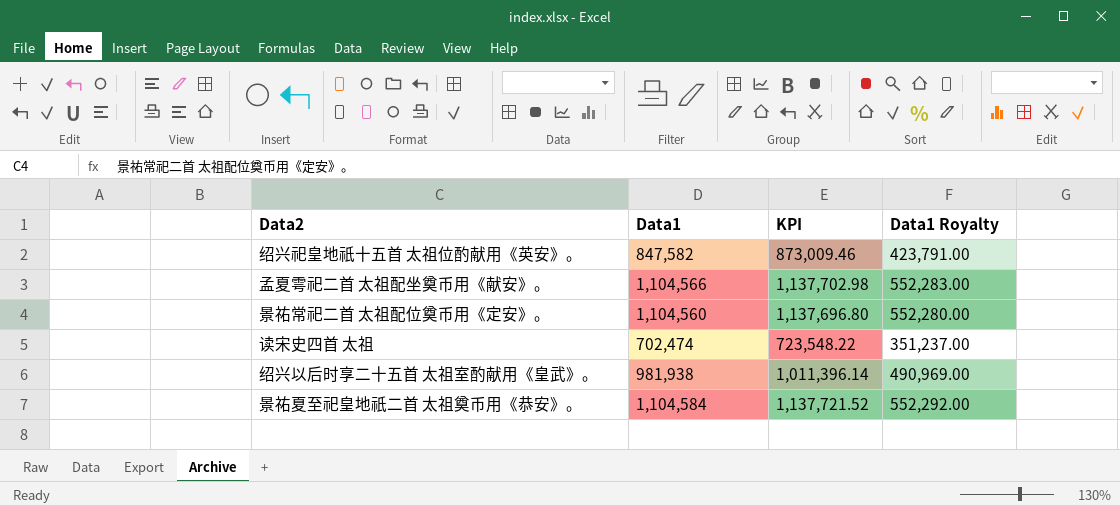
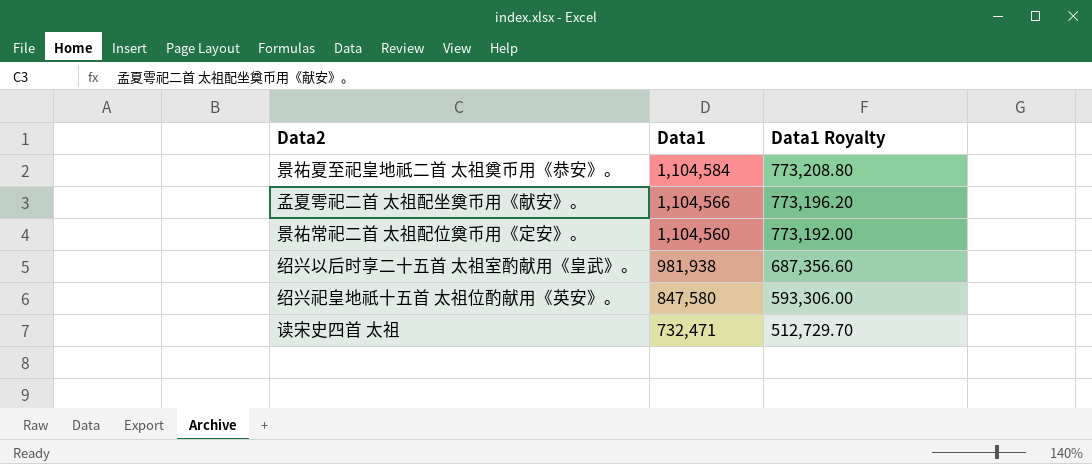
row order: none -> Data1 descending
column KPI | formula: [Data1] * 1.03 -> none
column Data1 Royalty | formula: [Data1] * 0.5 -> [Data1] * 0.7
绍兴祀皇地祇十五首 太祖位酌献用《英安》。 | Data1: 847,582 -> 847,580
读宋史四首 太祖 | Data1: 702,474 -> 732,471

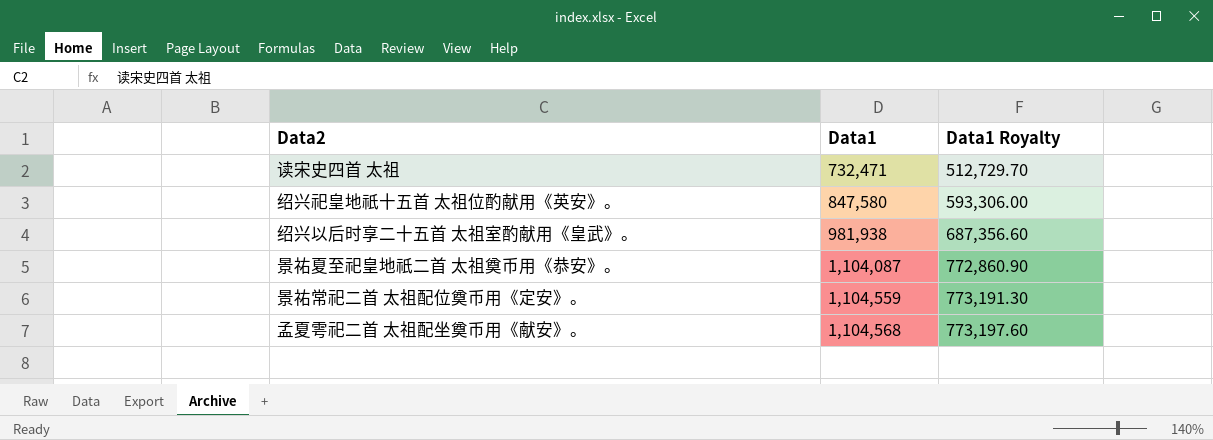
row order: Data1 descending -> Data1 ascending
景祐夏至祀皇地祇二首 太祖奠币用《恭安》。 | Data1: 1,104,584 -> 1,104,087
景祐夏至祀皇地祇二首 太祖奠币用《恭安》。 | Data1 Royalty: 773,208.80 -> 772,860.90
景祐常祀二首 太祖配位奠币用《定安》。 | Data1: 1,104,560 -> 1,104,559
景祐常祀二首 太祖配位奠币用《定安》。 | Data1 Royalty: 773,192.00 -> 773,191.30
孟夏雩祀二首 太祖配坐奠币用《献安》。 | Data1: 1,104,566 -> 1,104,568
孟夏雩祀二首 太祖配坐奠币用《献安》。 | Data1 Royalty: 773,196.20 -> 773,197.60

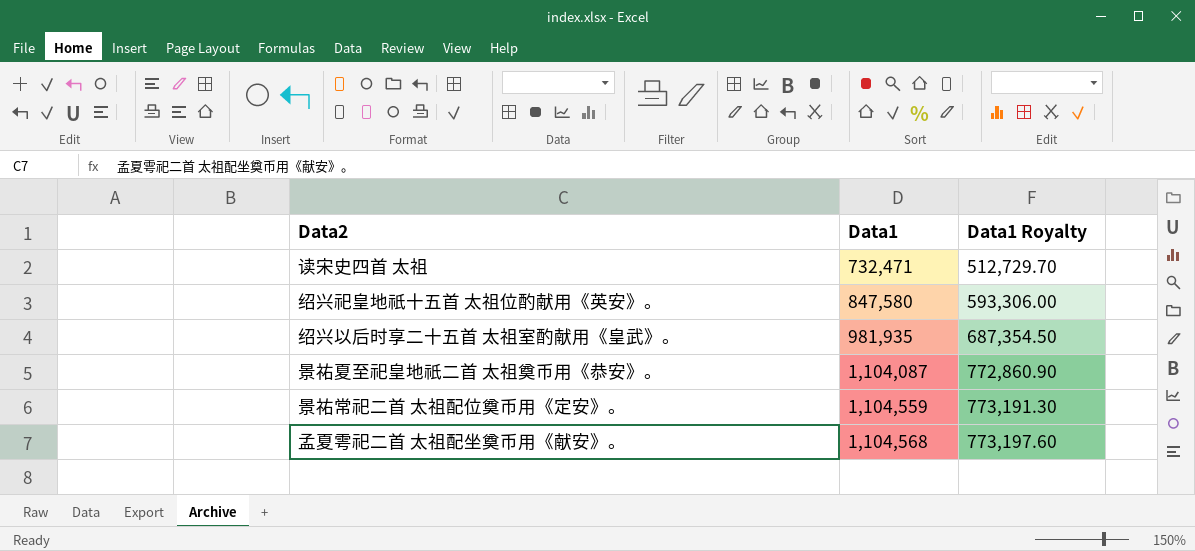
绍兴以后时享二十五首 太祖室酌献用《皇武》。 | Data1: 981,938 -> 981,935
绍兴以后时享二十五首 太祖室酌献用《皇武》。 | Data1 Royalty: 687,356.60 -> 687,354.50

